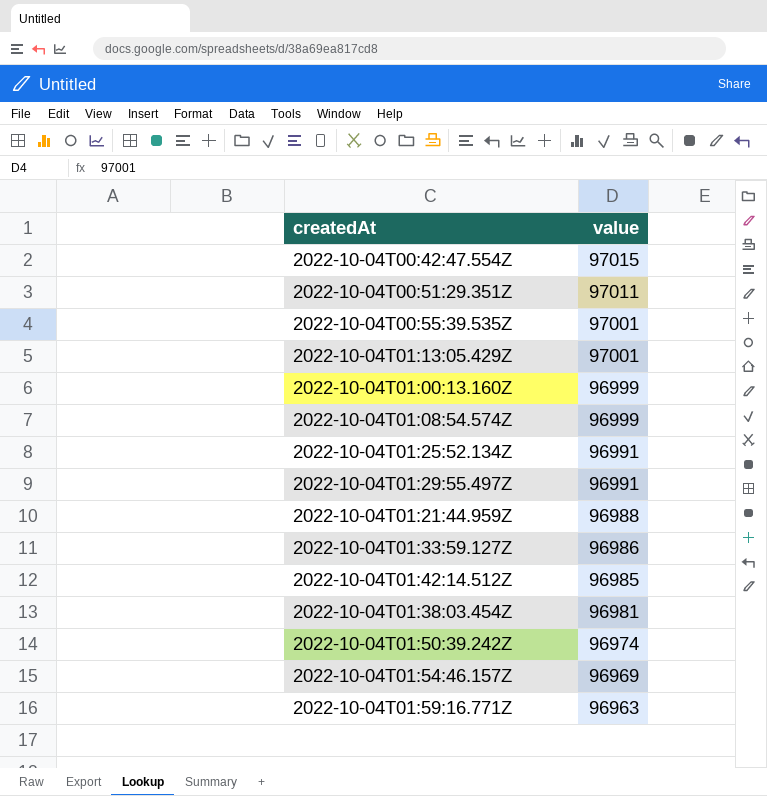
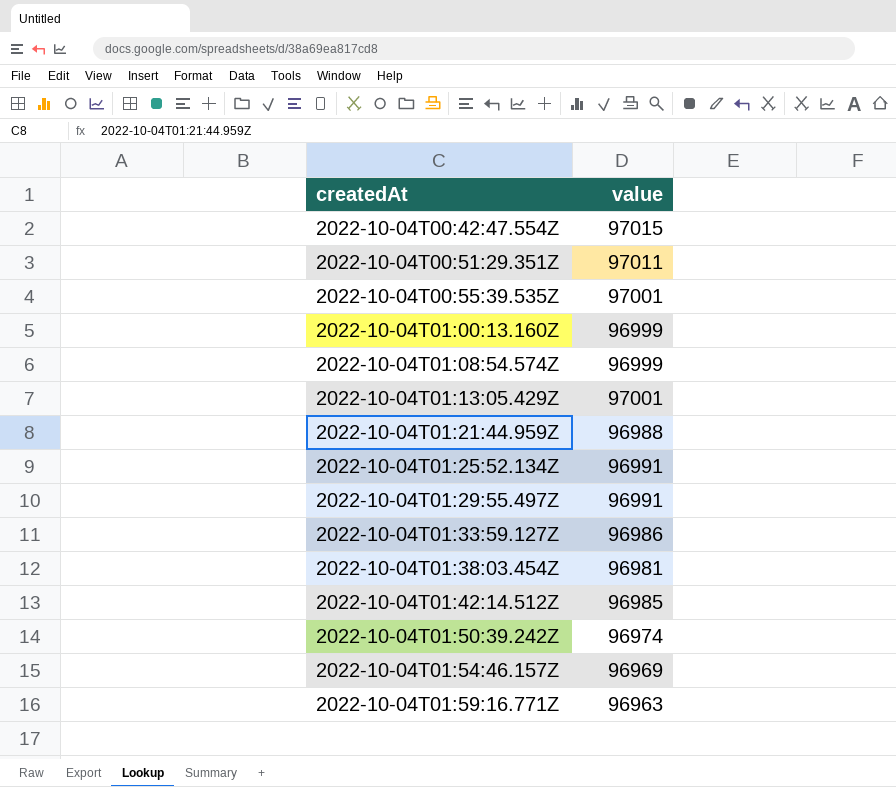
row order: value descending -> createdAt ascending

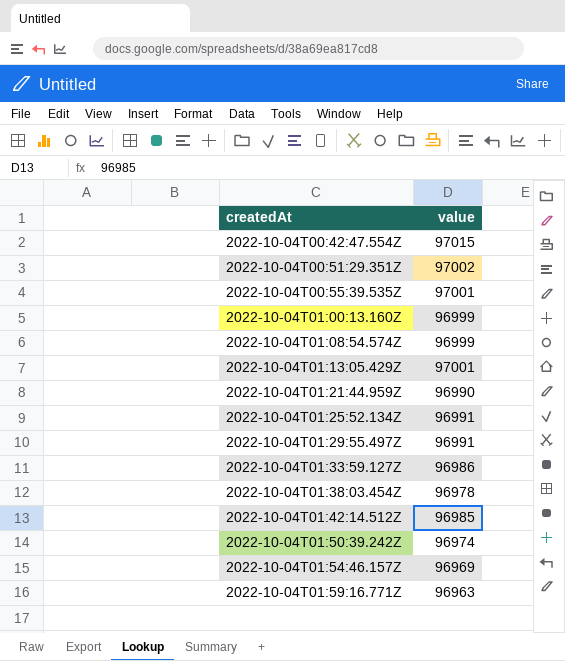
2022-10-04T00:51:29.351Z | value: 97011 -> 97002
2022-10-04T01:21:44.959Z | value: 96988 -> 96990
2022-10-04T01:38:03.454Z | value: 96981 -> 96978

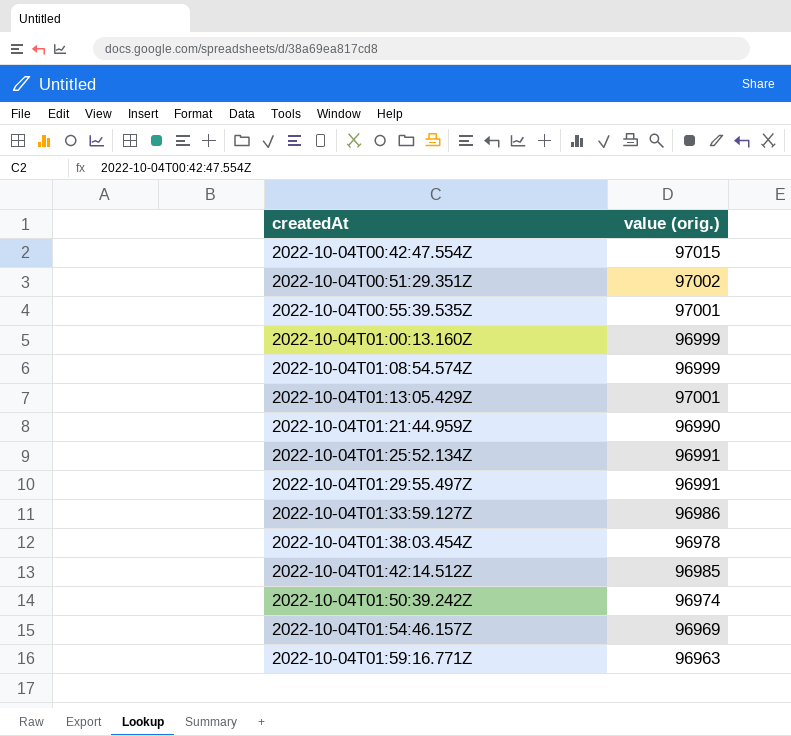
column name: value -> value (orig.)

